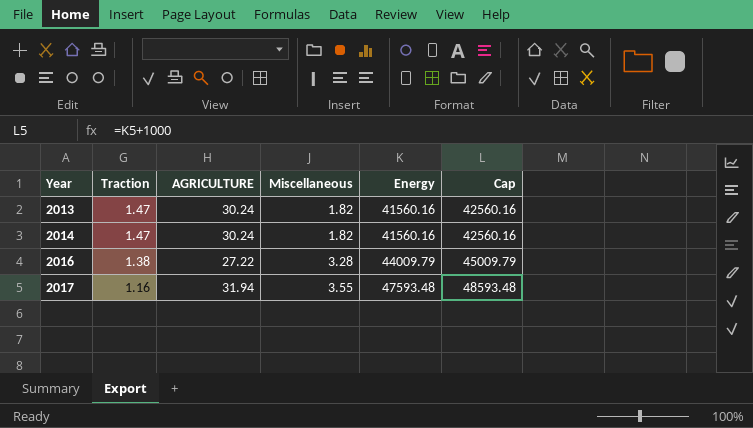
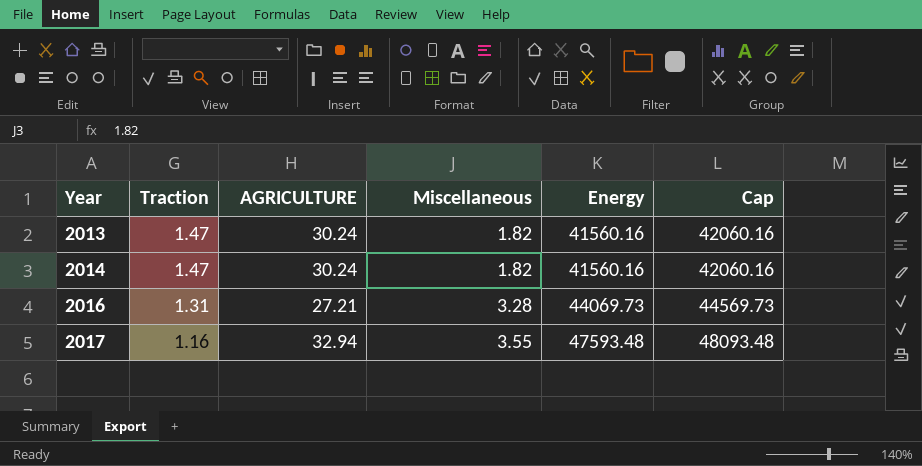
column Cap | formula: [Energy] + 1000 -> [Energy] + 500
2016 | Traction: 1.38 -> 1.31
2016 | AGRICULTURE: 27.22 -> 27.21
2016 | Energy: 44009.79 -> 44069.73
2017 | AGRICULTURE: 31.94 -> 32.94

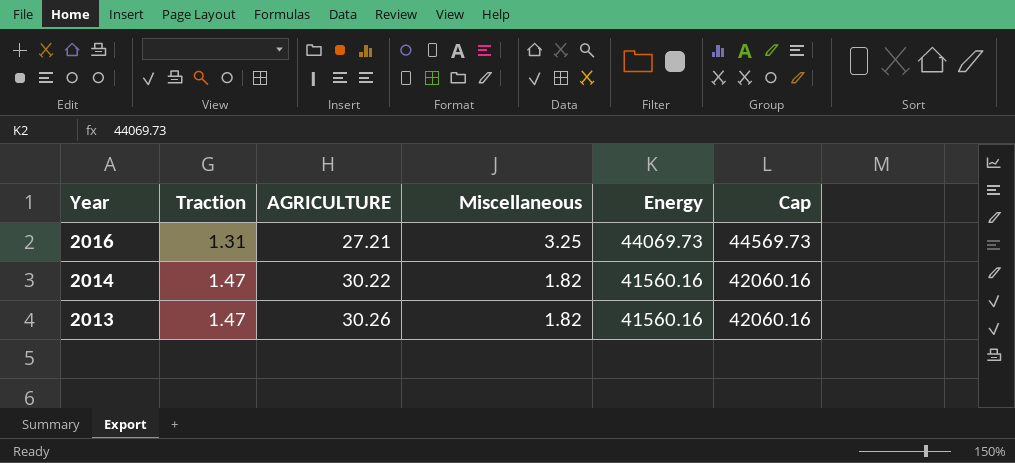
row order: Year ascending -> Year descending
row 2017: 1.16 | 32.94 | 3.55 | 47593.48 | 48093.48 -> none
2016 | Miscellaneous: 3.28 -> 3.25
2014 | AGRICULTURE: 30.24 -> 30.22
2013 | AGRICULTURE: 30.24 -> 30.26

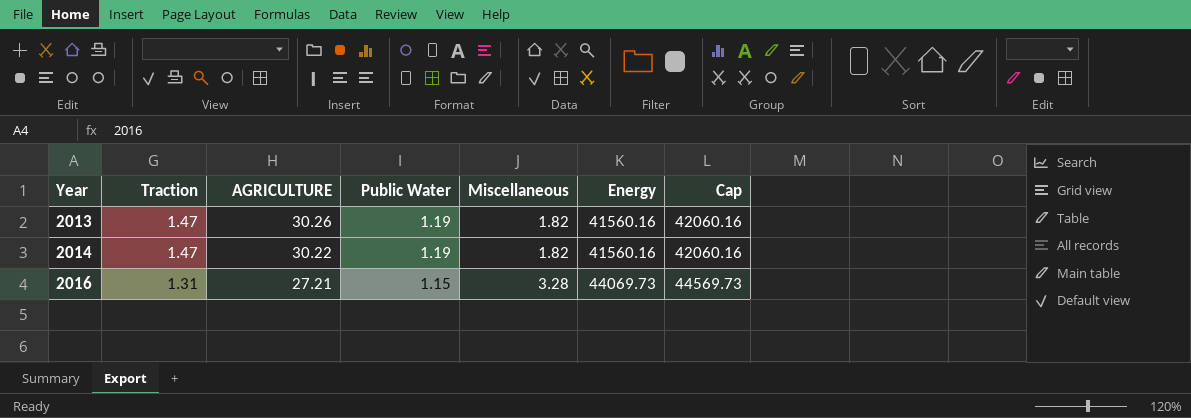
row order: Year descending -> Year ascending
column Public Water | position: none -> 4
2016 | Miscellaneous: 3.25 -> 3.28

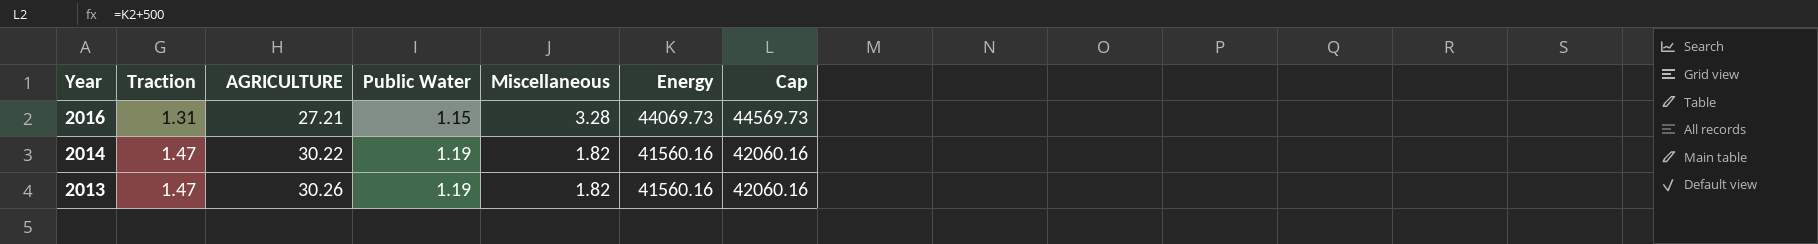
row order: Year ascending -> Year descending

